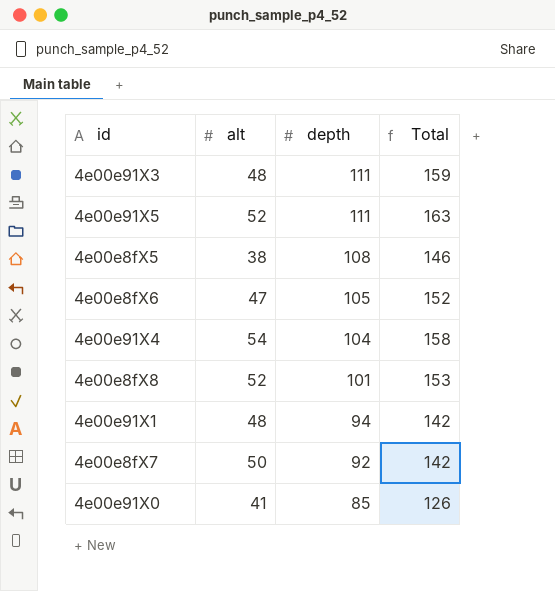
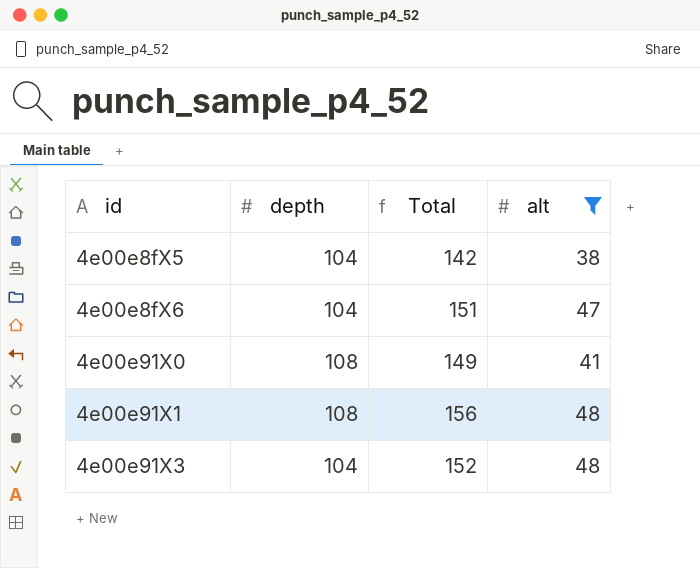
filter: none -> alt <= 48
row order: depth descending -> id ascending
column alt | position: 2 -> 4
4e00e8fX5 | depth: 108 -> 104
4e00e8fX5 | Total: 146 -> 142
4e00e8fX6 | depth: 105 -> 104
4e00e8fX6 | Total: 152 -> 151
4e00e91X0 | depth: 85 -> 108
4e00e91X0 | Total: 126 -> 149
4e00e91X1 | depth: 94 -> 108
4e00e91X1 | Total: 142 -> 156
4e00e91X3 | depth: 111 -> 104
4e00e91X3 | Total: 159 -> 152

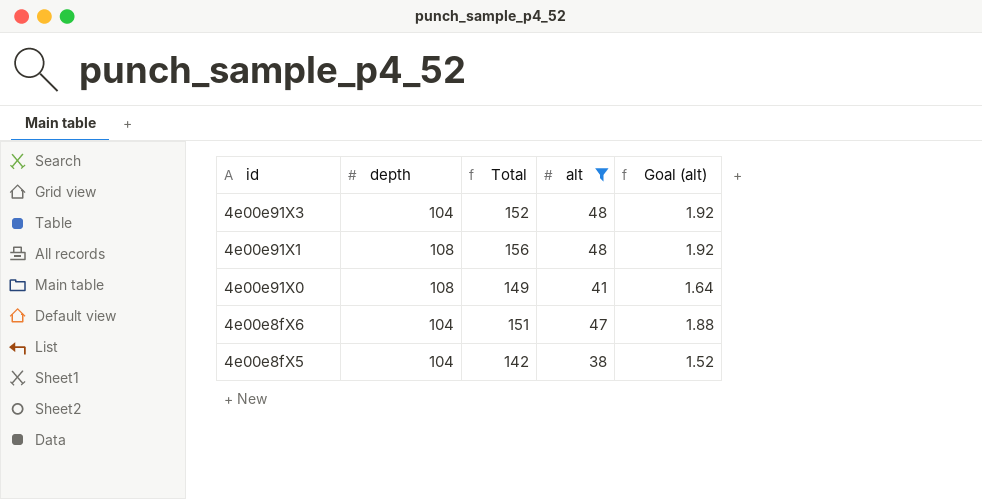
row order: id ascending -> id descending
column Goal (alt) | formula: none -> [alt] * 0.04

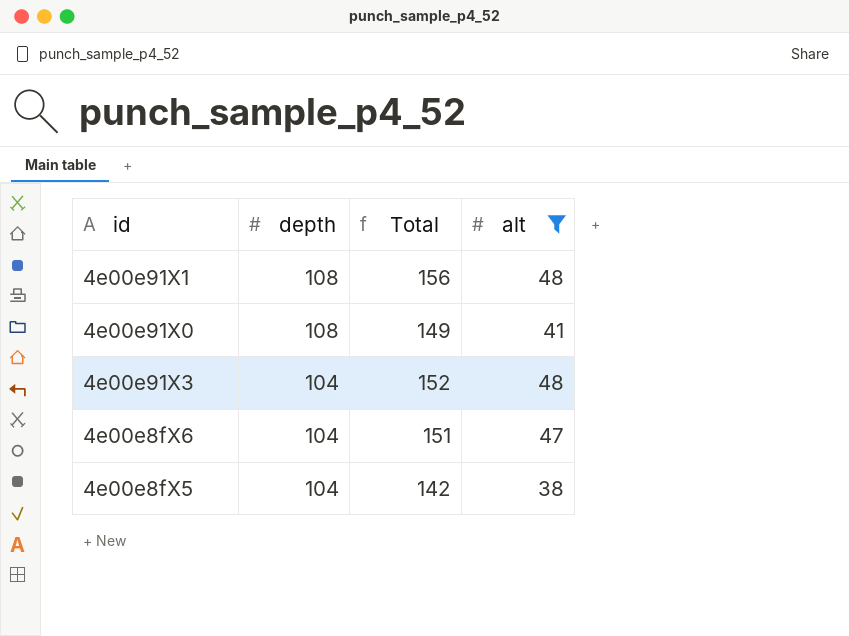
row order: id descending -> depth descending
column Goal (alt) | formula: [alt] * 0.04 -> none

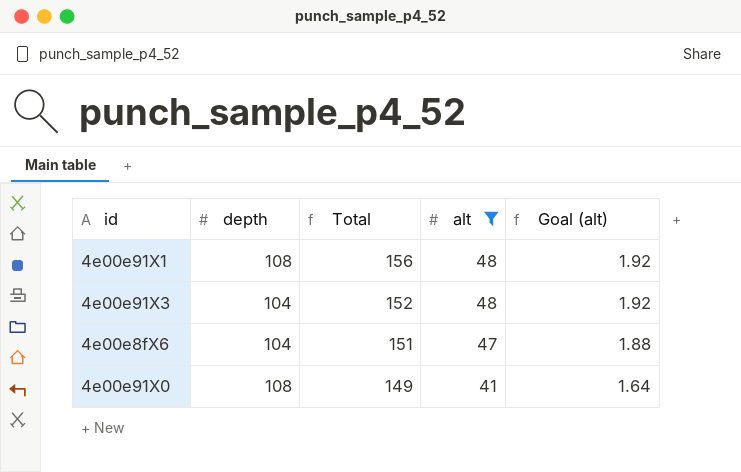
row order: depth descending -> Total descending
column Goal (alt) | formula: none -> [alt] * 0.04
row 4e00e8fX5: 104 | 142 | 38 -> none

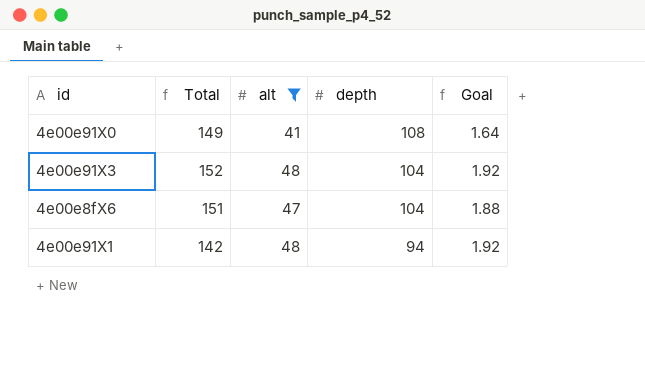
row order: Total descending -> depth descending
column depth | position: 2 -> 4
column name: Goal (alt) -> Goal
4e00e91X1 | Total: 156 -> 142
4e00e91X1 | depth: 108 -> 94

